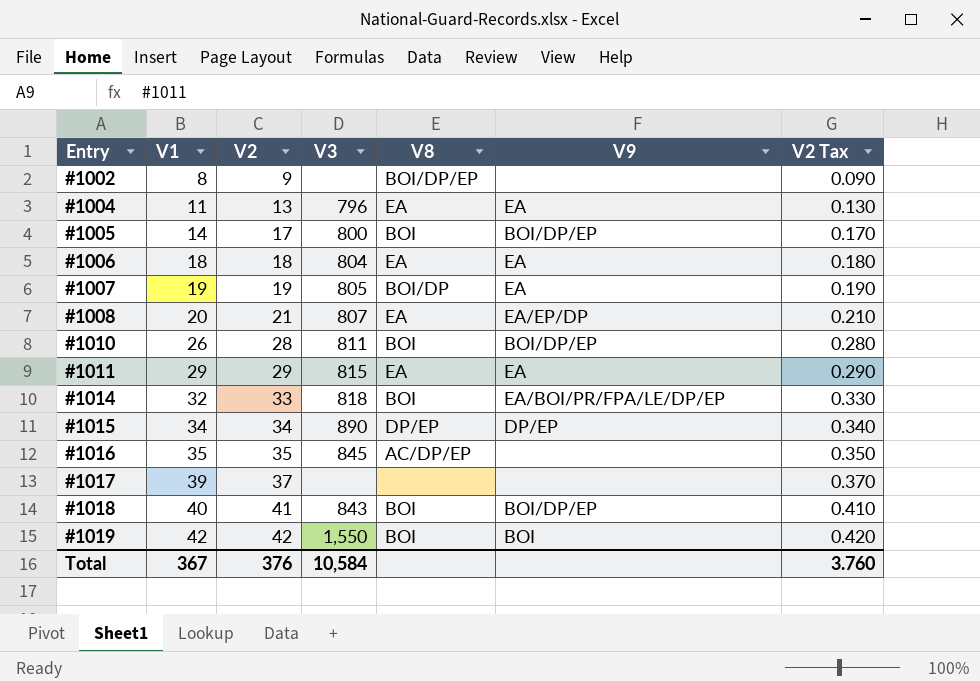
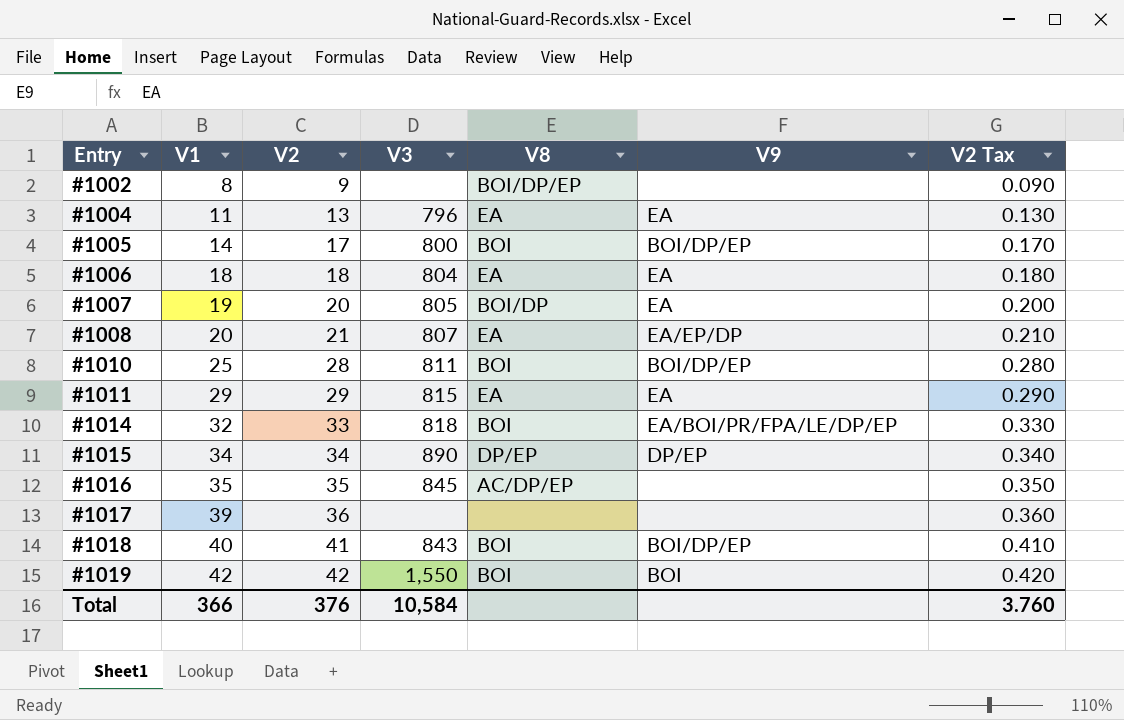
#1007 | V2: 19 -> 20
#1007 | V2 Tax: 0.190 -> 0.200
#1010 | V1: 26 -> 25
#1017 | V2: 37 -> 36
#1017 | V2 Tax: 0.370 -> 0.360
Total | V1: 367 -> 366

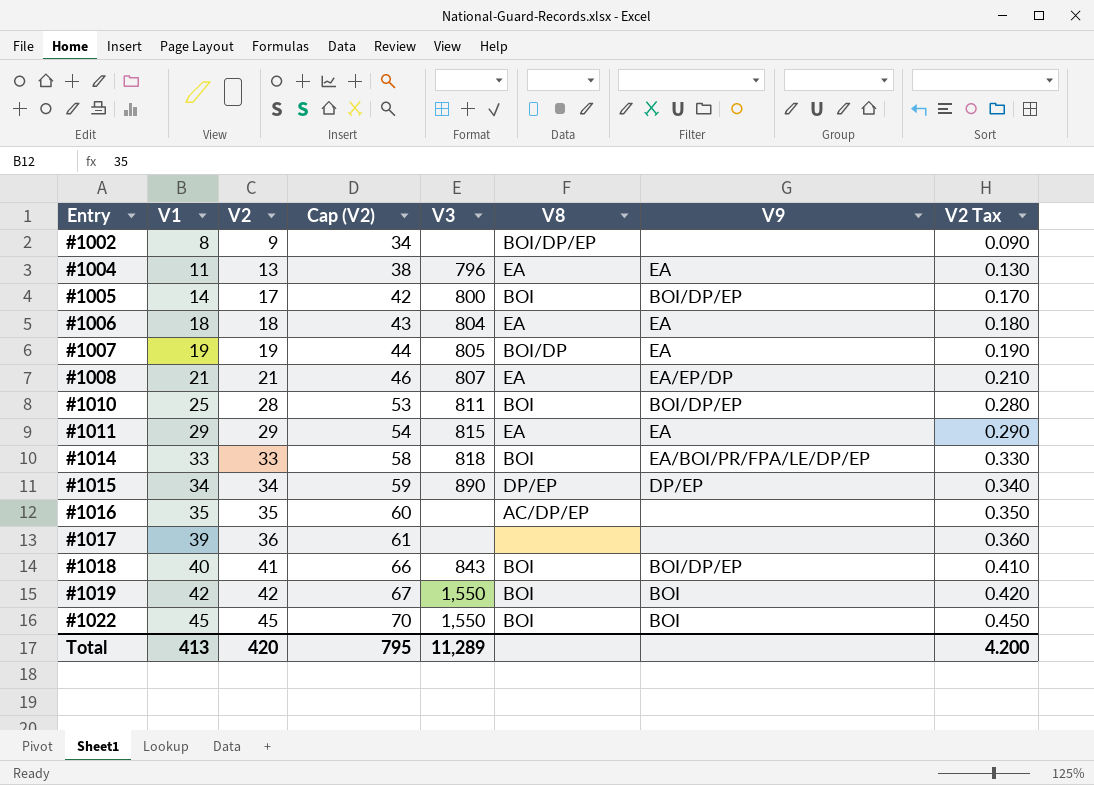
column Cap (V2) | formula: none -> [V2] + 25
#1007 | V2: 20 -> 19
#1007 | V2 Tax: 0.200 -> 0.190
#1008 | V1: 20 -> 21
#1014 | V1: 32 -> 33
#1016 | V3: 845 -> none
row #1022: none -> 45 | 45 | 70 | 1,550 | BOI | BOI | 0.450
Total | V1: 366 -> 413
Total | V2: 376 -> 420
Total | V3: 10,584 -> 11,289
Total | V2 Tax: 3.760 -> 4.200

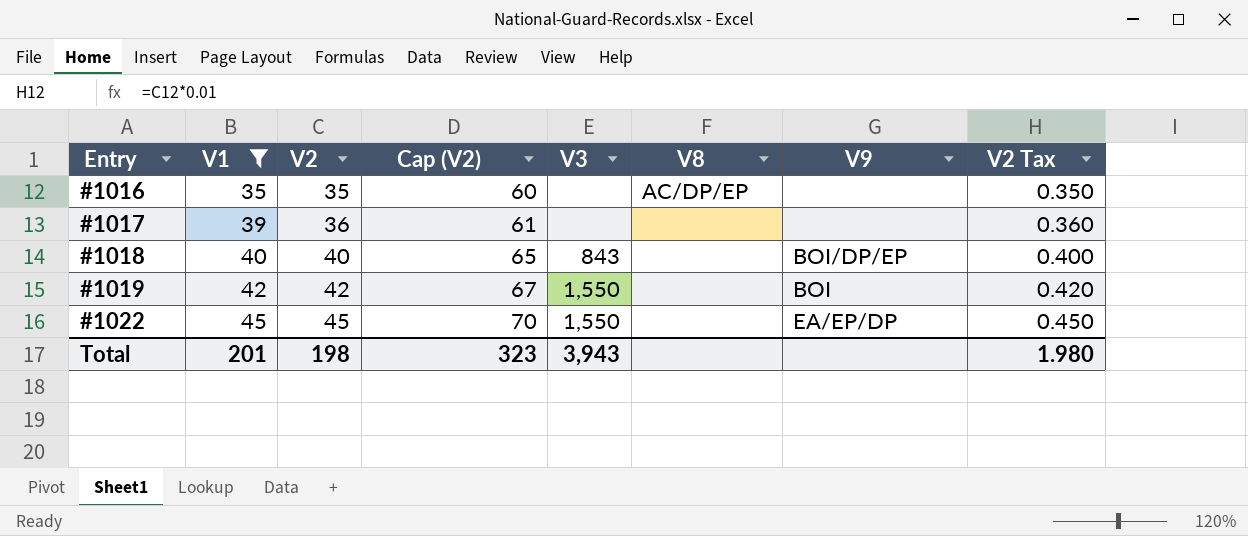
filter: none -> V1 >= 35
#1018 | V2: 41 -> 40
#1018 | Cap (V2): 66 -> 65
#1018 | V8: BOI -> none
#1018 | V2 Tax: 0.410 -> 0.400
#1019 | V8: BOI -> none
#1022 | V8: BOI -> none
#1022 | V9: BOI -> EA/EP/DP
Total | V1: 413 -> 201
Total | V2: 420 -> 198
Total | Cap (V2): 795 -> 323
Total | V3: 11,289 -> 3,943
Total | V2 Tax: 4.200 -> 1.980

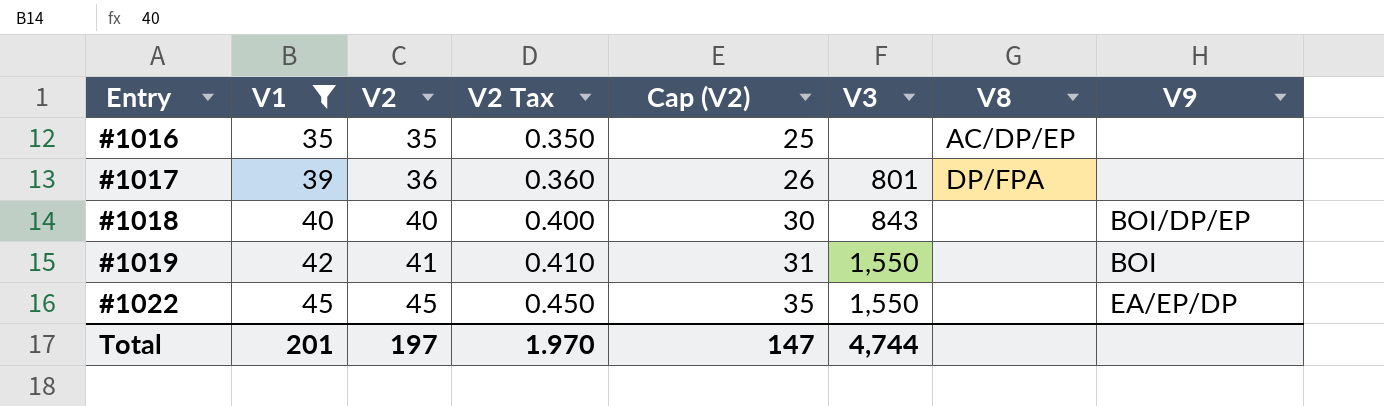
column V2 Tax | position: 8 -> 4
column Cap (V2) | formula: [V2] + 25 -> [V2] - 10
#1017 | V3: none -> 801
#1017 | V8: none -> DP/FPA
#1019 | V2: 42 -> 41
#1019 | V2 Tax: 0.420 -> 0.410
Total | V2: 198 -> 197
Total | V2 Tax: 1.980 -> 1.970
Total | Cap (V2): 323 -> 147
Total | V3: 3,943 -> 4,744

